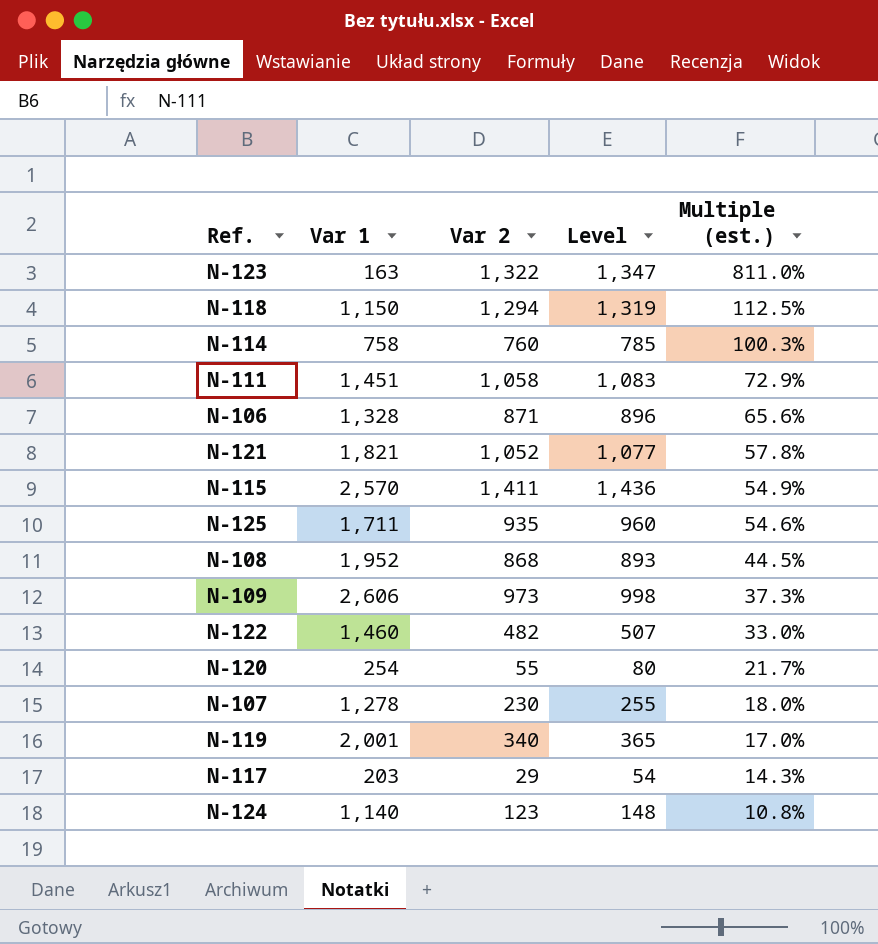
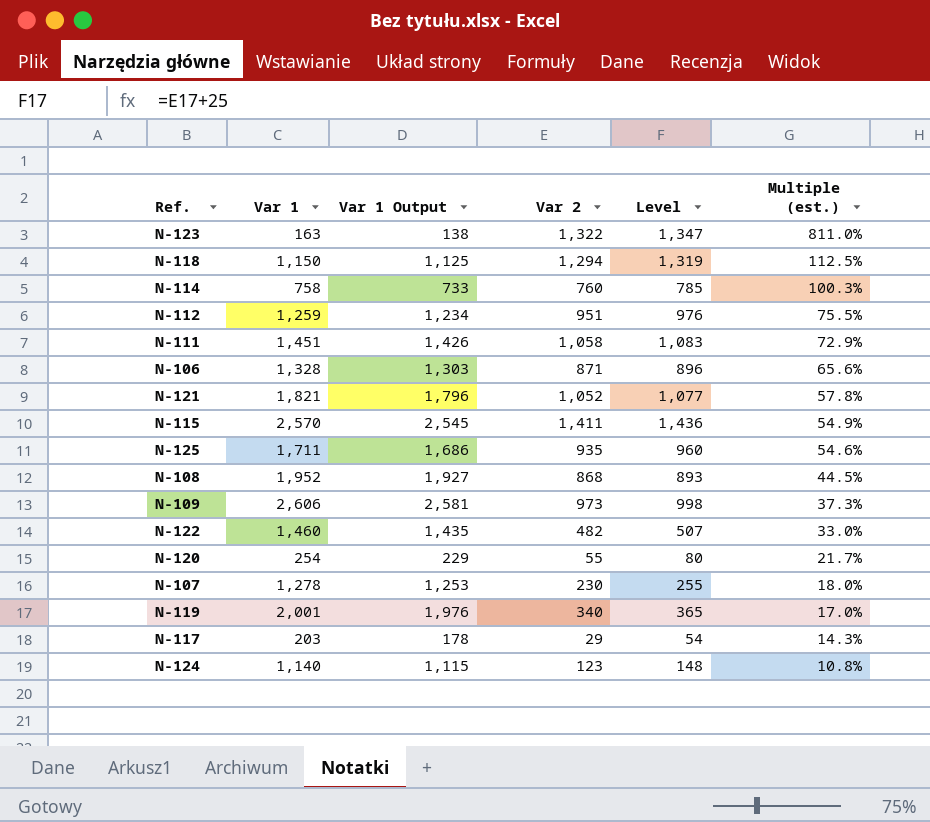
column Var 1 Output | formula: none -> [Var 1] - 25
row N-112: none -> 1,259 | 1,234 | 951 | 976 | 75.5%

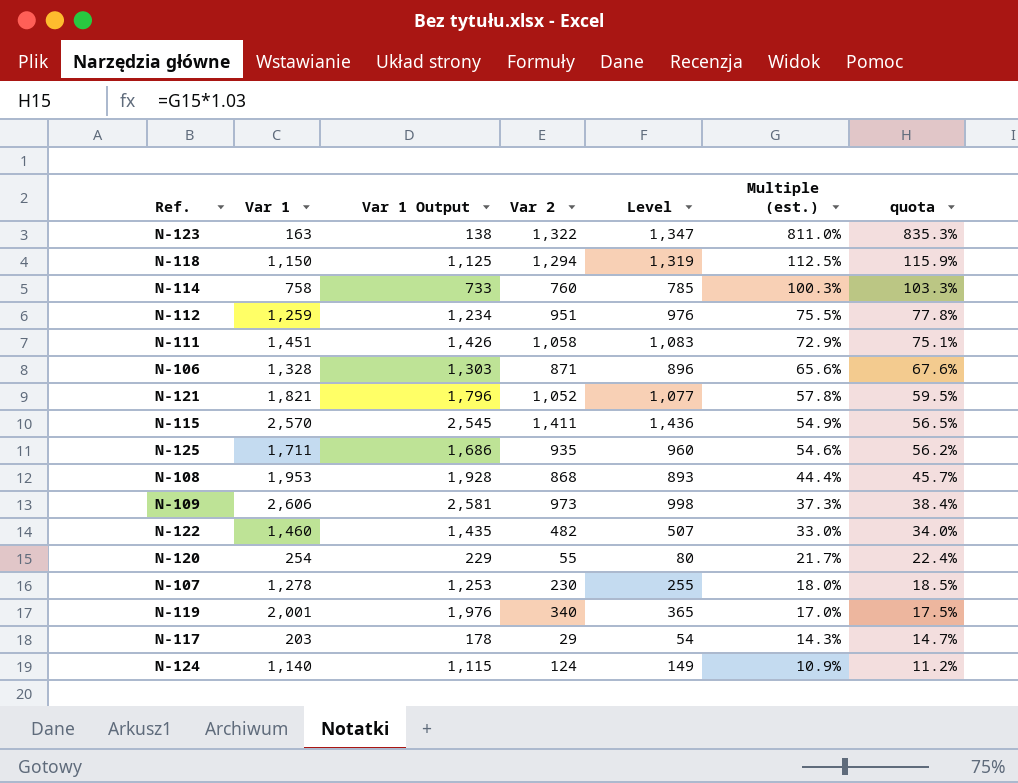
column quota | formula: none -> [Multiple (est.)] * 1.03
N-108 | Var 1: 1,952 -> 1,953
N-108 | Var 1 Output: 1,927 -> 1,928
N-108 | Multiple (est.): 44.5% -> 44.4%
N-124 | Var 2: 123 -> 124
N-124 | Level: 148 -> 149
N-124 | Multiple (est.): 10.8% -> 10.9%

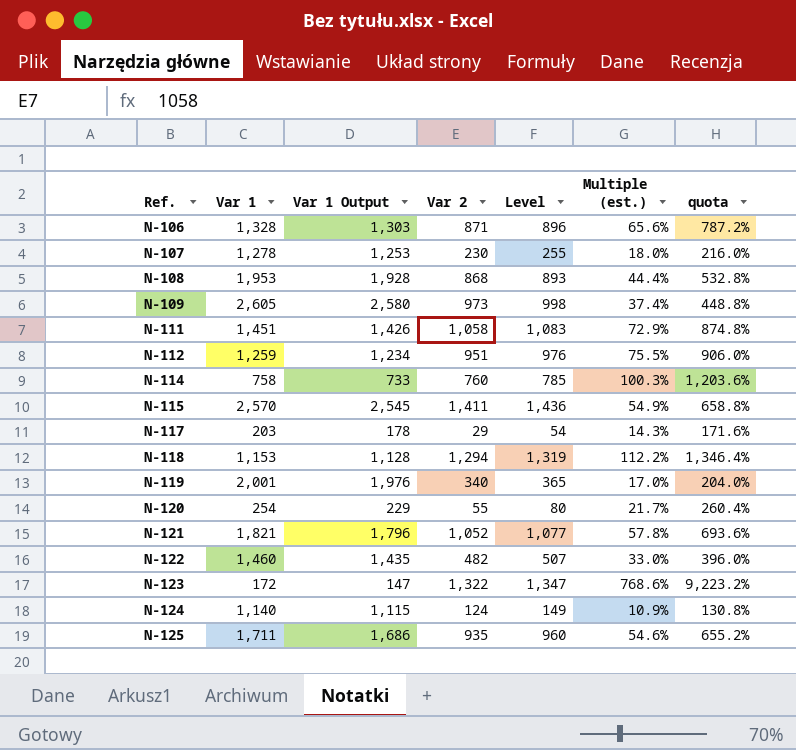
row order: Multiple (est.) descending -> Ref. ascending
column quota | formula: [Multiple (est.)] * 1.03 -> [Multiple (est.)] * 12
N-109 | Var 1: 2,606 -> 2,605
N-109 | Var 1 Output: 2,581 -> 2,580
N-109 | Multiple (est.): 37.3% -> 37.4%
N-118 | Var 1: 1,150 -> 1,153
N-118 | Var 1 Output: 1,125 -> 1,128
N-118 | Multiple (est.): 112.5% -> 112.2%
N-123 | Var 1: 163 -> 172
N-123 | Var 1 Output: 138 -> 147
N-123 | Multiple (est.): 811.0% -> 768.6%

